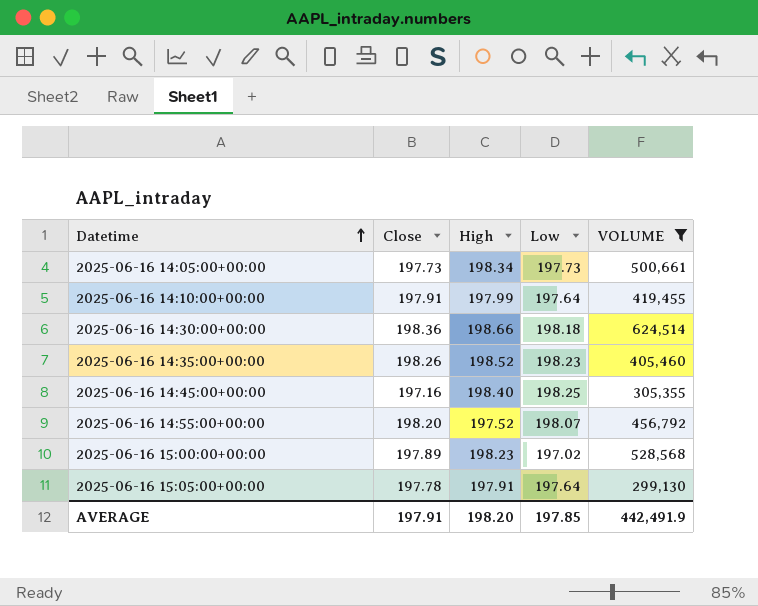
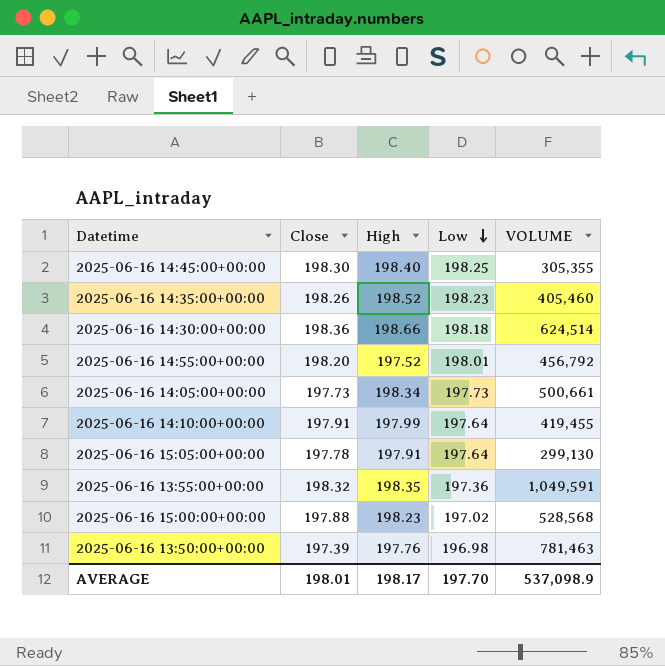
filter: VOLUME <= 624,514 -> none
row order: Datetime ascending -> Low descending
2025-06-16 14:45:00+00:00 | Close: 197.16 -> 198.30
2025-06-16 14:55:00+00:00 | Low: 198.07 -> 198.01
2025-06-16 15:00:00+00:00 | Close: 197.89 -> 197.88
AVERAGE | Close: 197.91 -> 198.01
AVERAGE | High: 198.20 -> 198.17
AVERAGE | Low: 197.85 -> 197.70
AVERAGE | VOLUME: 442,491.9 -> 537,098.9

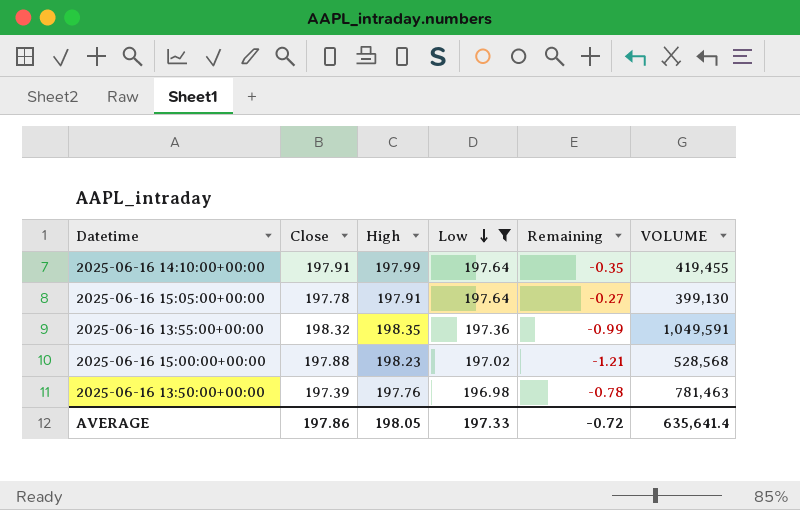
filter: none -> Low <= 197.64
column Remaining | formula: none -> [Low] - [High]
2025-06-16 15:05:00+00:00 | VOLUME: 299,130 -> 399,130
AVERAGE | Close: 198.01 -> 197.86
AVERAGE | High: 198.17 -> 198.05
AVERAGE | Low: 197.70 -> 197.33
AVERAGE | VOLUME: 537,098.9 -> 635,641.4

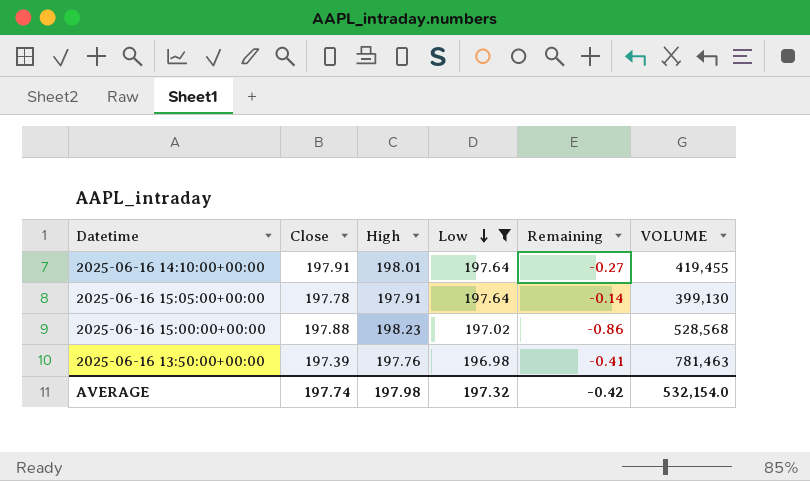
column Remaining | formula: [Low] - [High] -> [Low] - [Close]
row 2025-06-16 13:55:00+00:00: 198.32 | 198.35 | 197.36 | -0.99 | 1,049,591 -> none
2025-06-16 14:10:00+00:00 | High: 197.99 -> 198.01
AVERAGE | Close: 197.86 -> 197.74
AVERAGE | High: 198.05 -> 197.98
AVERAGE | Low: 197.33 -> 197.32
AVERAGE | Remaining: -0.72 -> -0.42
AVERAGE | VOLUME: 635,641.4 -> 532,154.0

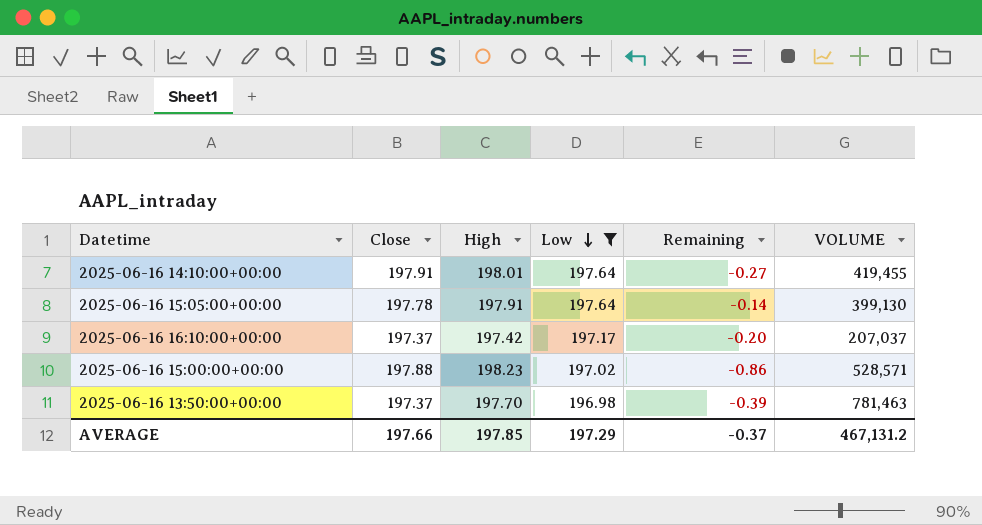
row 2025-06-16 16:10:00+00:00: none -> 197.37 | 197.42 | 197.17 | -0.20 | 207,037
2025-06-16 15:00:00+00:00 | VOLUME: 528,568 -> 528,571
2025-06-16 13:50:00+00:00 | Close: 197.39 -> 197.37
2025-06-16 13:50:00+00:00 | High: 197.76 -> 197.70
2025-06-16 13:50:00+00:00 | Remaining: -0.41 -> -0.39
AVERAGE | Close: 197.74 -> 197.66
AVERAGE | High: 197.98 -> 197.85
AVERAGE | Low: 197.32 -> 197.29
AVERAGE | Remaining: -0.42 -> -0.37
AVERAGE | VOLUME: 532,154.0 -> 467,131.2

